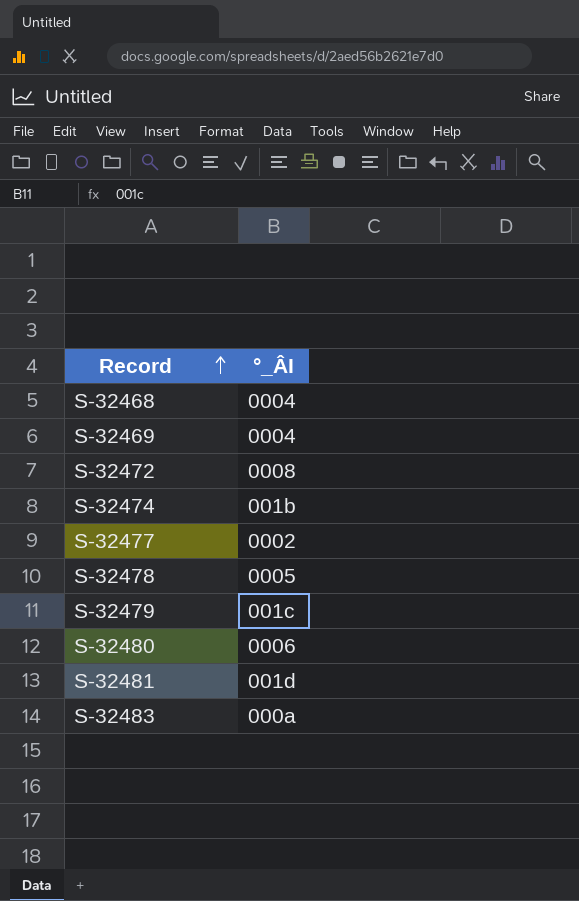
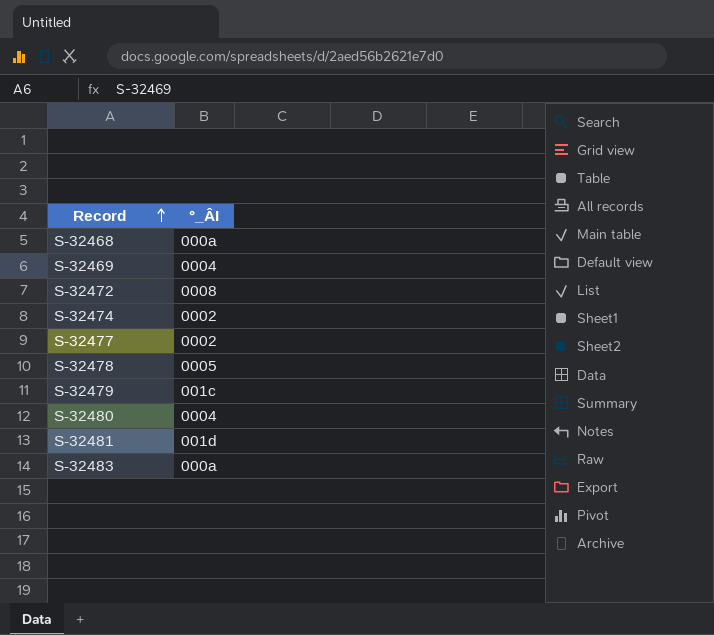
S-32468 | °_ÂI: 0004 -> 000a
S-32474 | °_ÂI: 001b -> 0002
S-32480 | °_ÂI: 0006 -> 0004

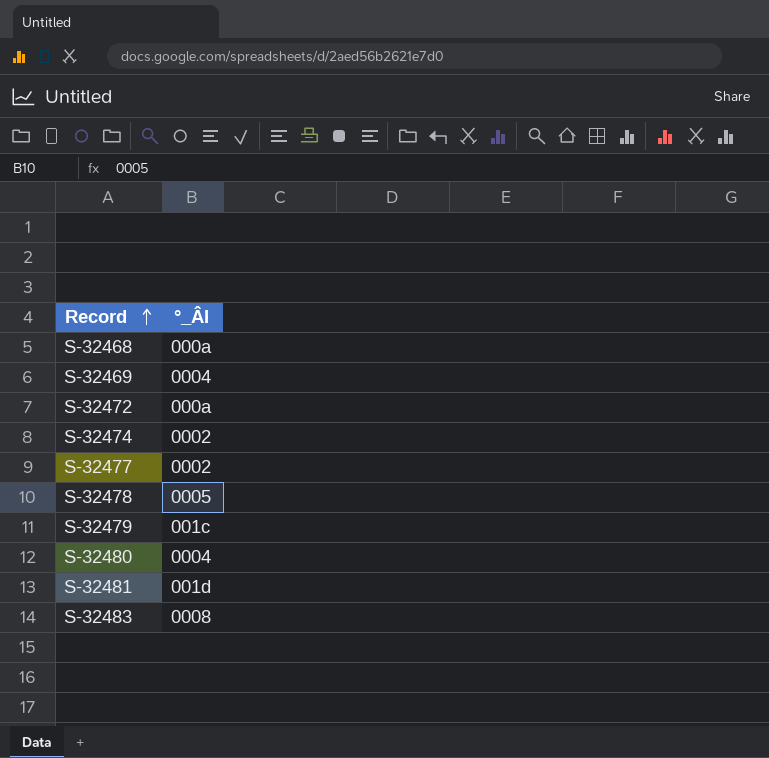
S-32472 | °_ÂI: 0008 -> 000a
S-32483 | °_ÂI: 000a -> 0008

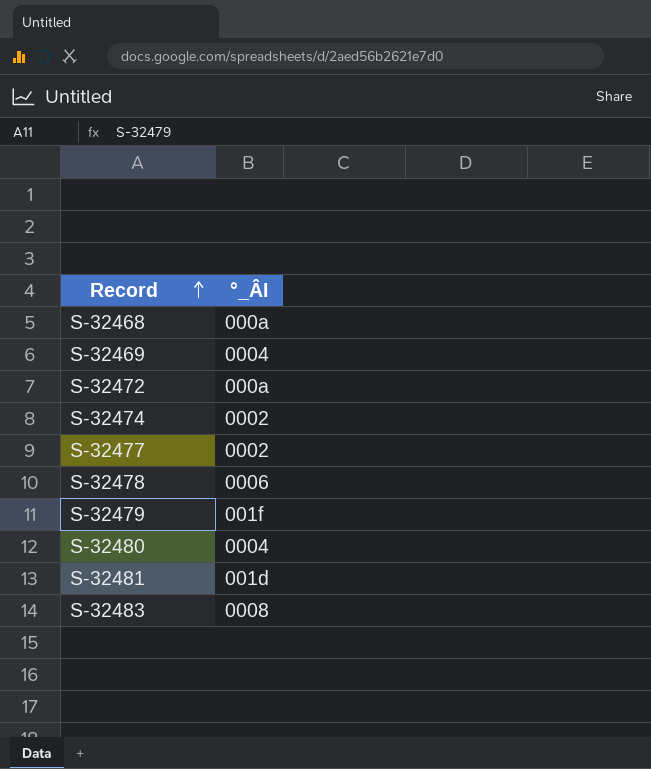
S-32478 | °_ÂI: 0005 -> 0006
S-32479 | °_ÂI: 001c -> 001f

